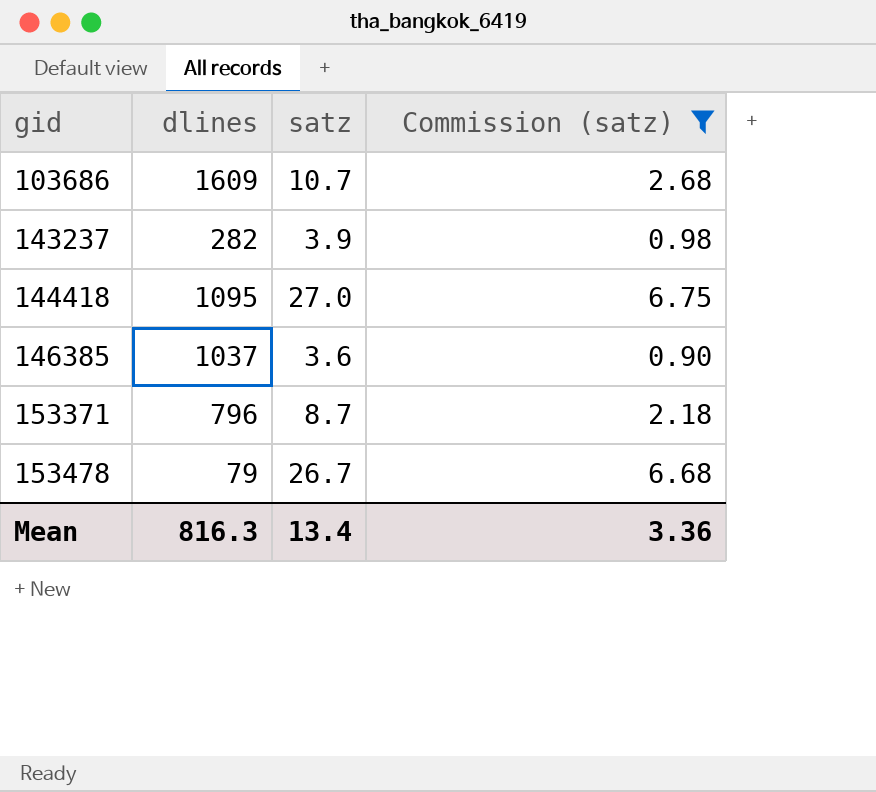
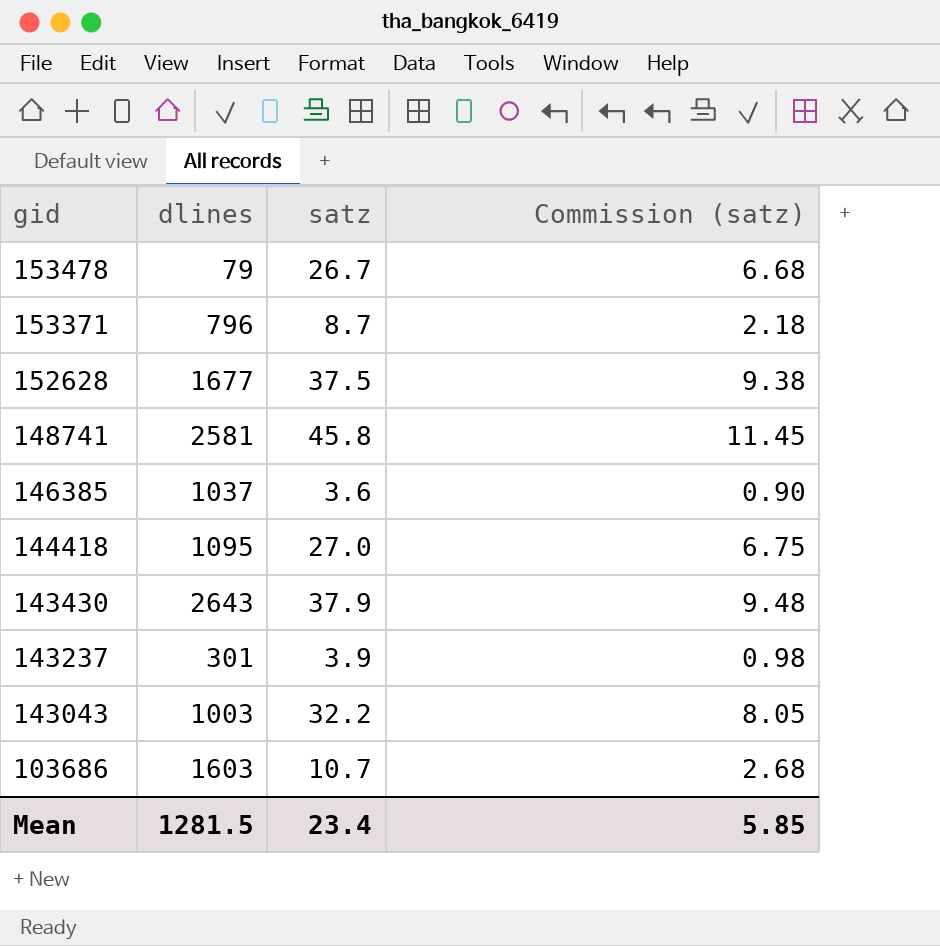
filter: Commission (satz) <= 6.75 -> none
row order: gid ascending -> gid descending
143237 | dlines: 282 -> 301
103686 | dlines: 1609 -> 1603
Mean | dlines: 816.3 -> 1281.5
Mean | satz: 13.4 -> 23.4
Mean | Commission (satz): 3.36 -> 5.85

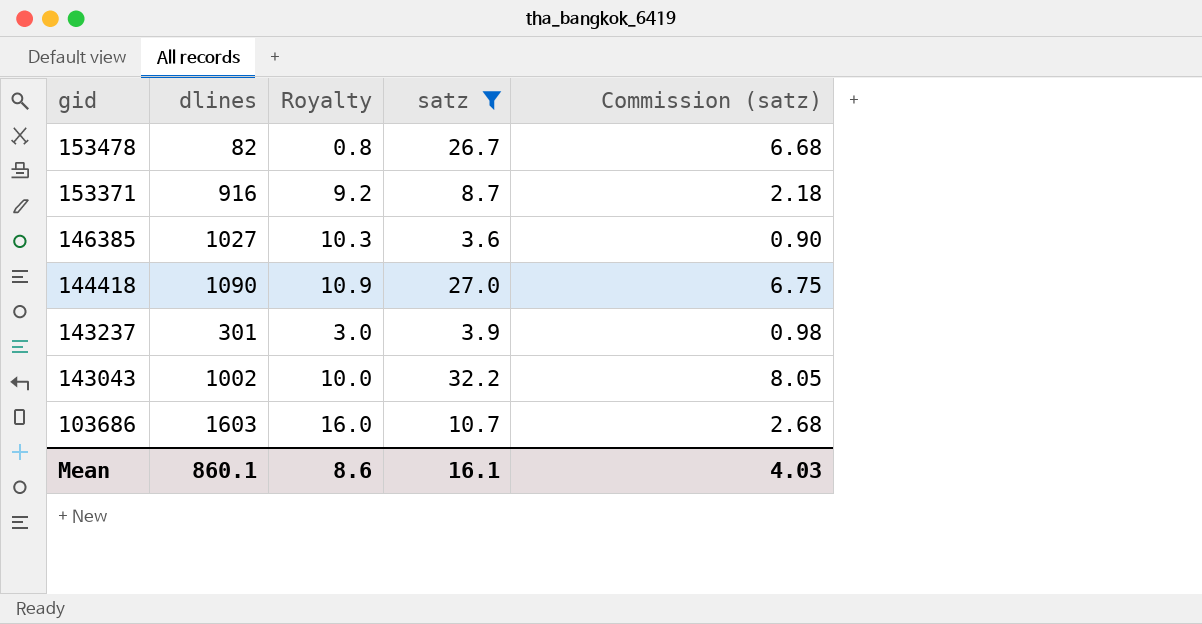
filter: none -> satz <= 32.2
column Royalty | formula: none -> [dlines] * 0.01
153478 | dlines: 79 -> 82
153371 | dlines: 796 -> 916
146385 | dlines: 1037 -> 1027
144418 | dlines: 1095 -> 1090
143043 | dlines: 1003 -> 1002
Mean | dlines: 1281.5 -> 860.1
Mean | satz: 23.4 -> 16.1
Mean | Commission (satz): 5.85 -> 4.03

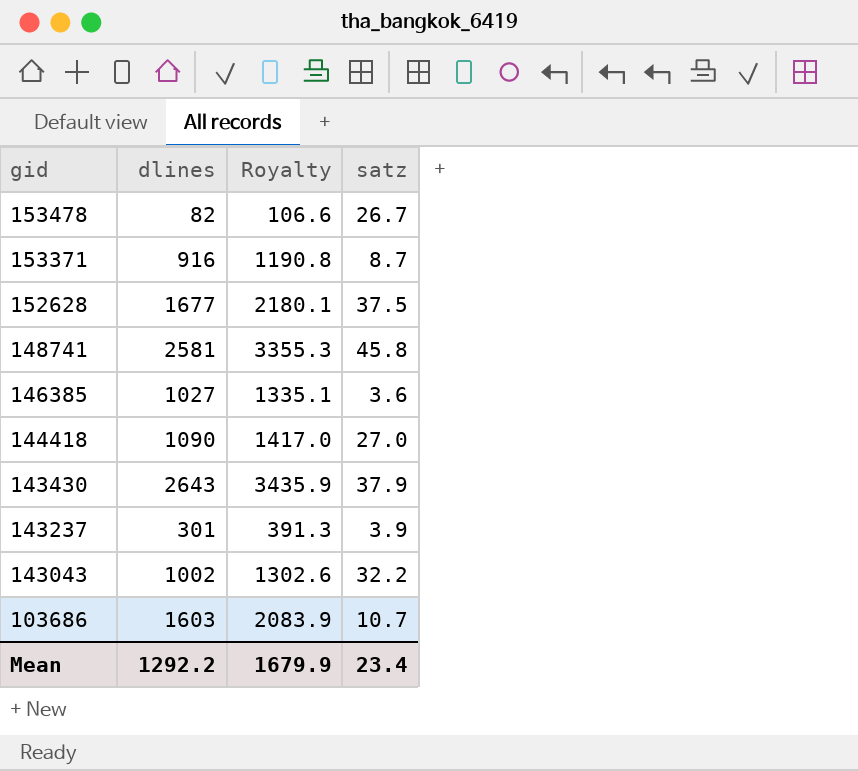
filter: satz <= 32.2 -> none
column Commission (satz) | formula: [satz] * 0.25 -> none
column Royalty | formula: [dlines] * 0.01 -> [dlines] * 1.3
Mean | dlines: 860.1 -> 1292.2
Mean | Royalty: 8.6 -> 1679.9
Mean | satz: 16.1 -> 23.4

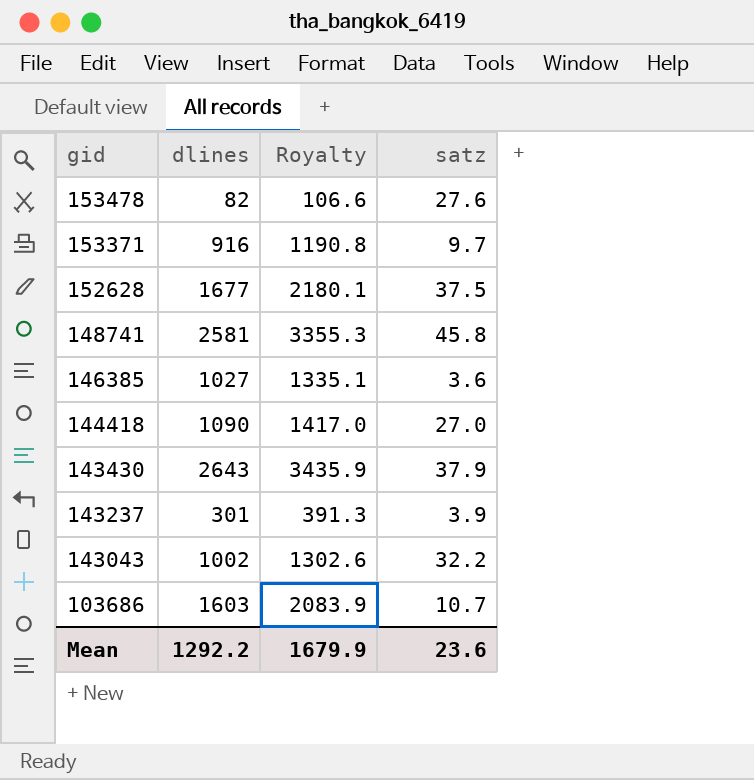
153478 | satz: 26.7 -> 27.6
153371 | satz: 8.7 -> 9.7
Mean | satz: 23.4 -> 23.6

